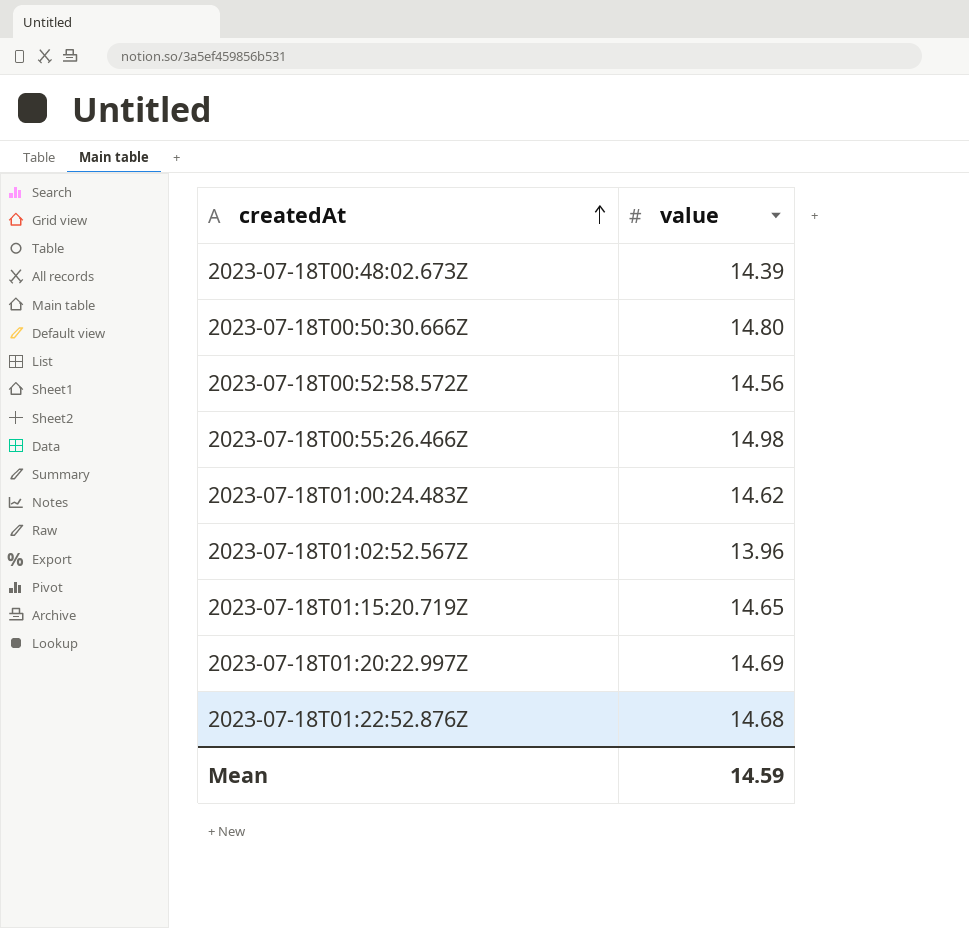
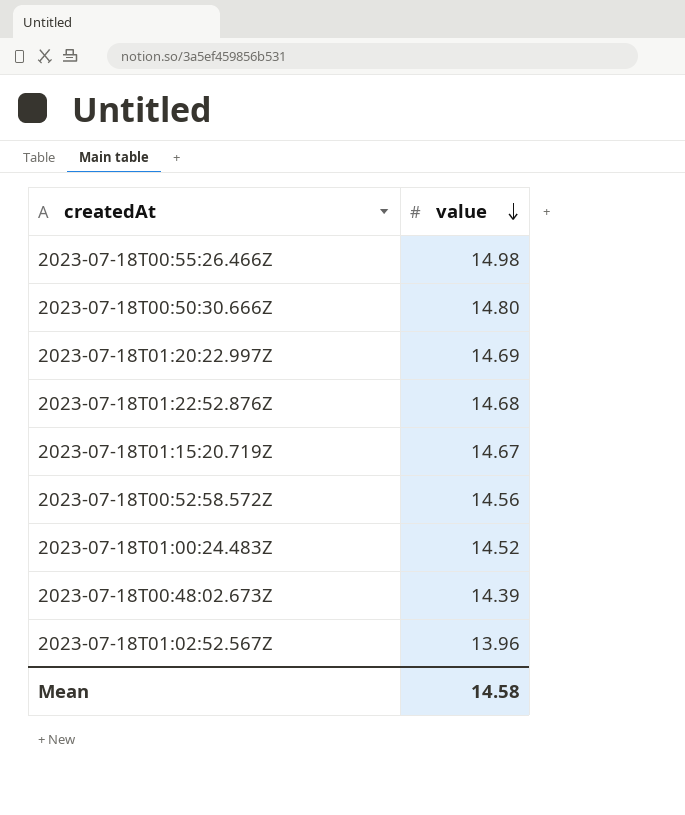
row order: createdAt ascending -> value descending
2023-07-18T01:15:20.719Z | value: 14.65 -> 14.67
2023-07-18T01:00:24.483Z | value: 14.62 -> 14.52
Mean | value: 14.59 -> 14.58

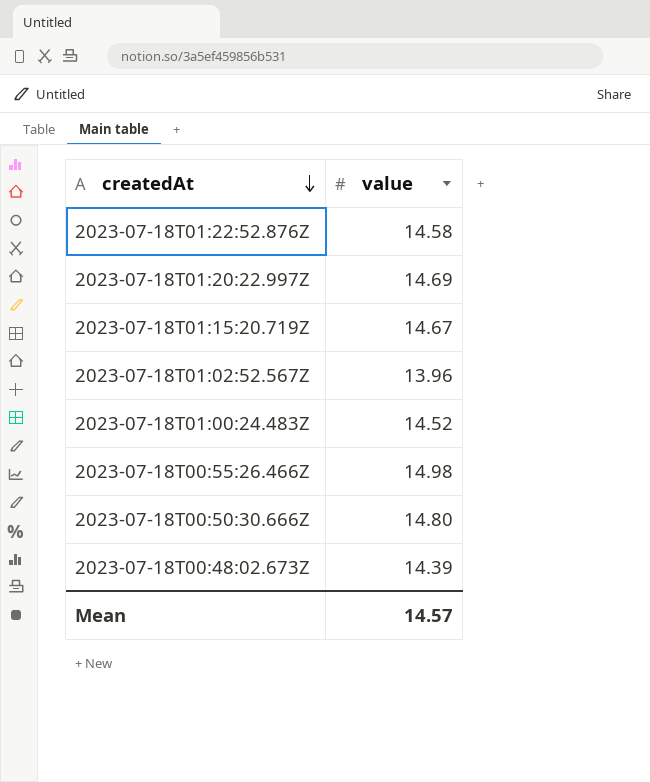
row order: value descending -> createdAt descending
row 2023-07-18T00:52:58.572Z: 14.56 -> none
2023-07-18T01:22:52.876Z | value: 14.68 -> 14.58
Mean | value: 14.58 -> 14.57

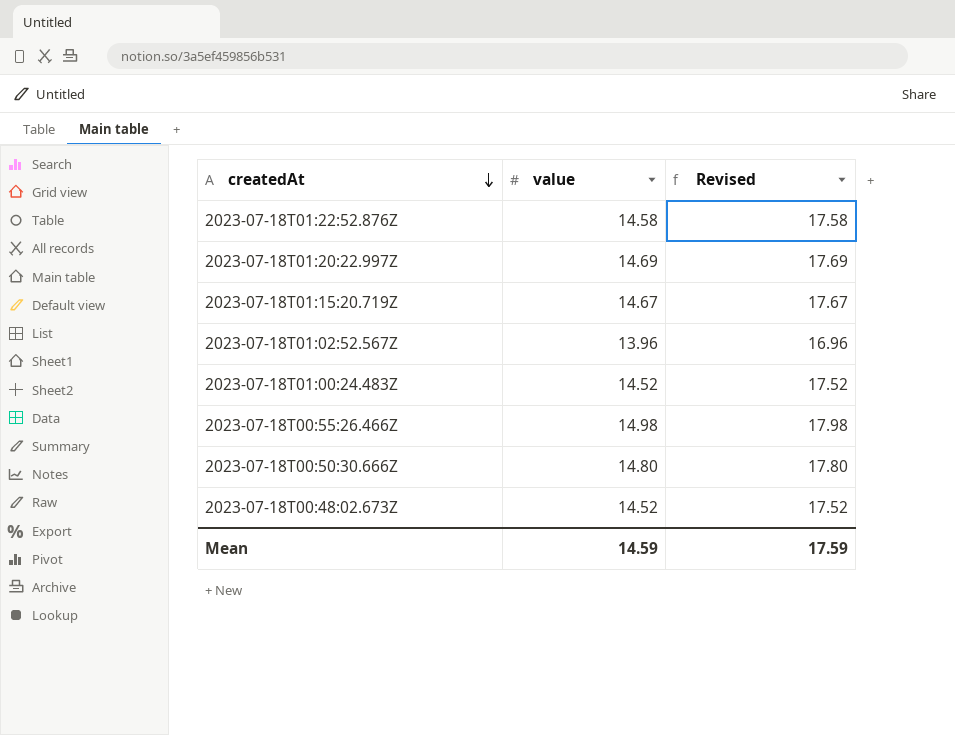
column Revised | formula: none -> [value] + 3
2023-07-18T00:48:02.673Z | value: 14.39 -> 14.52
Mean | value: 14.57 -> 14.59

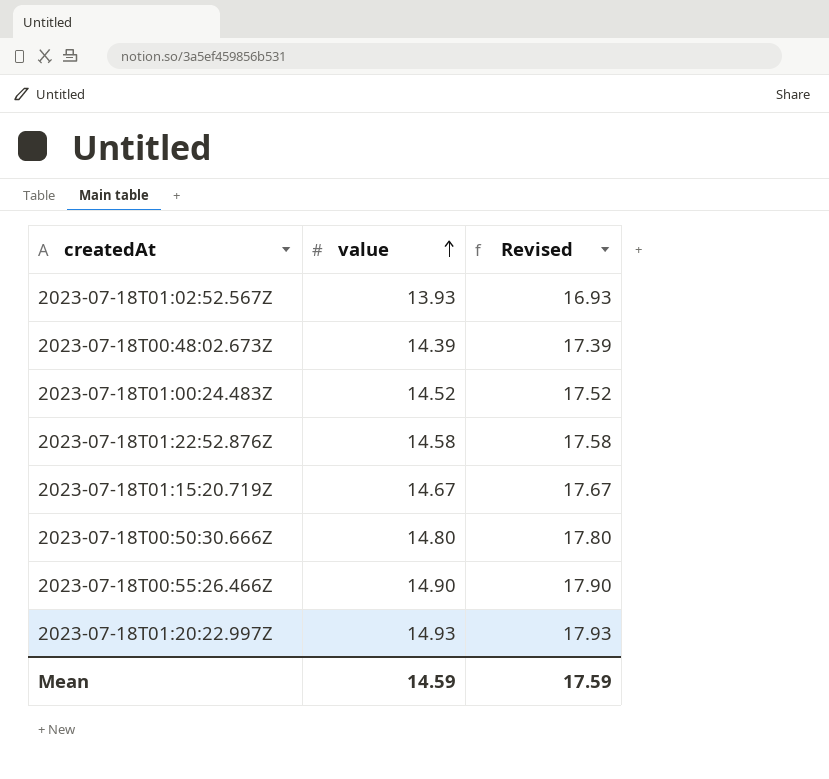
row order: createdAt descending -> value ascending
2023-07-18T01:02:52.567Z | value: 13.96 -> 13.93
2023-07-18T01:02:52.567Z | Revised: 16.96 -> 16.93
2023-07-18T00:48:02.673Z | value: 14.52 -> 14.39
2023-07-18T00:48:02.673Z | Revised: 17.52 -> 17.39
2023-07-18T00:55:26.466Z | value: 14.98 -> 14.90
2023-07-18T00:55:26.466Z | Revised: 17.98 -> 17.90
2023-07-18T01:20:22.997Z | value: 14.69 -> 14.93
2023-07-18T01:20:22.997Z | Revised: 17.69 -> 17.93

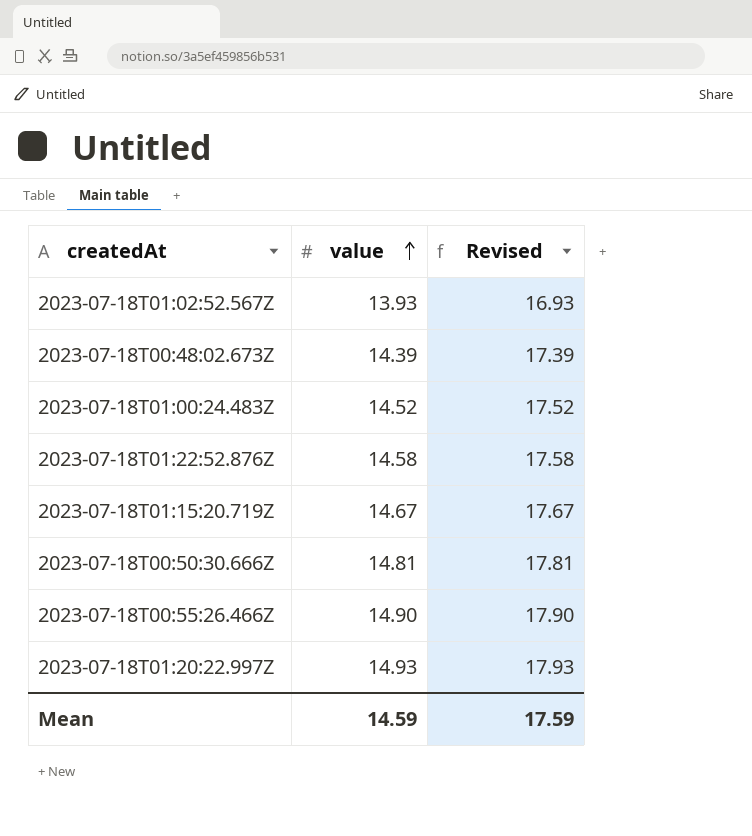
2023-07-18T00:50:30.666Z | value: 14.80 -> 14.81
2023-07-18T00:50:30.666Z | Revised: 17.80 -> 17.81

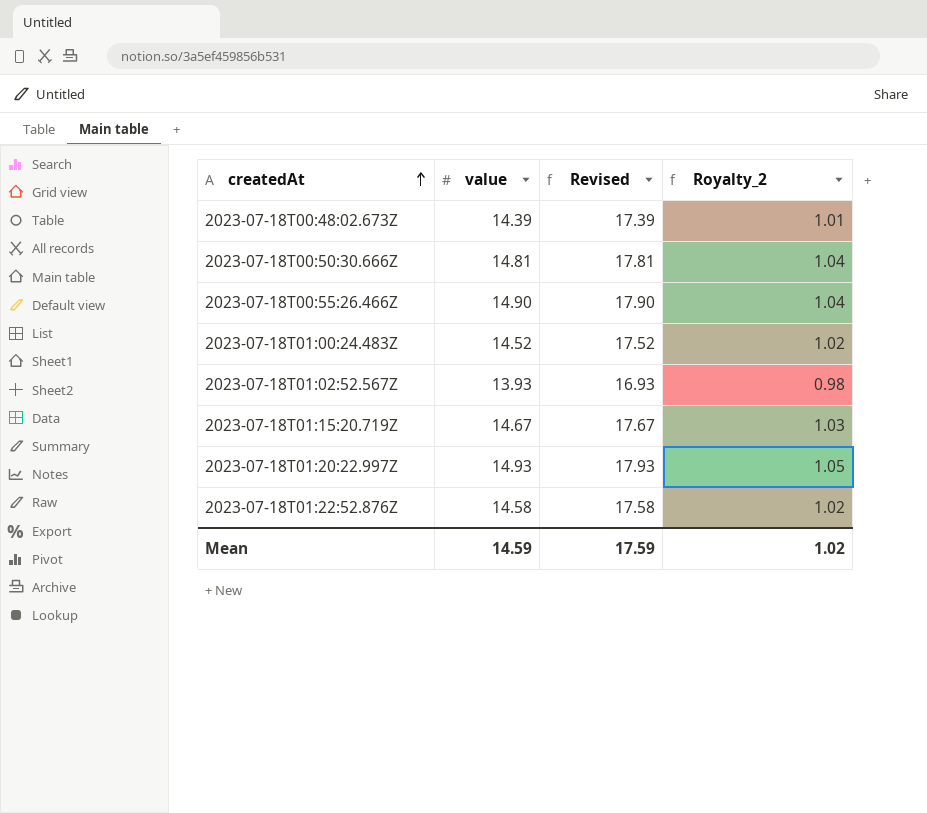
row order: value ascending -> createdAt ascending
column Royalty_2 | formula: none -> [value] * 0.07

